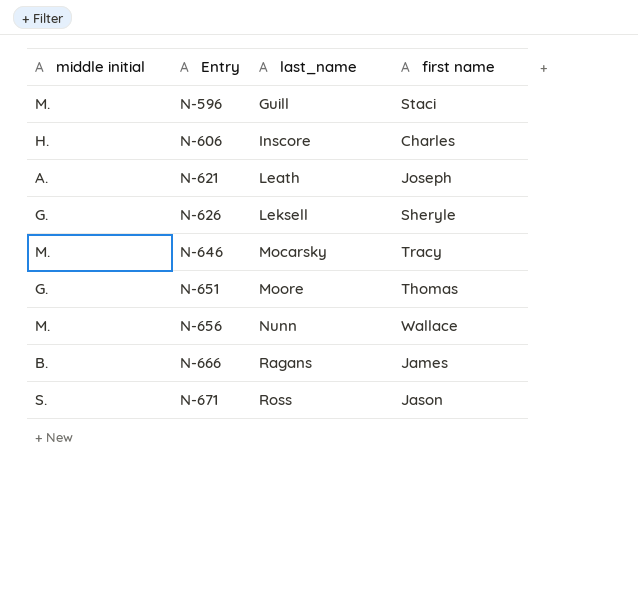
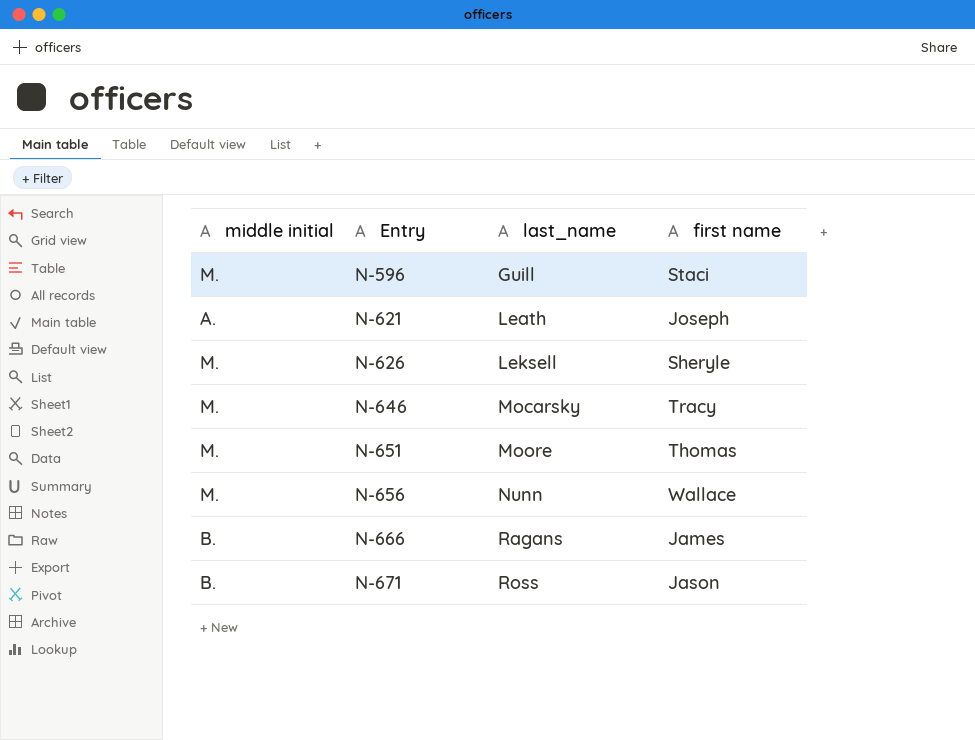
row N-606: H. | Inscore | Charles -> none
N-626 | middle initial: G. -> M.
N-651 | middle initial: G. -> M.
N-671 | middle initial: S. -> B.

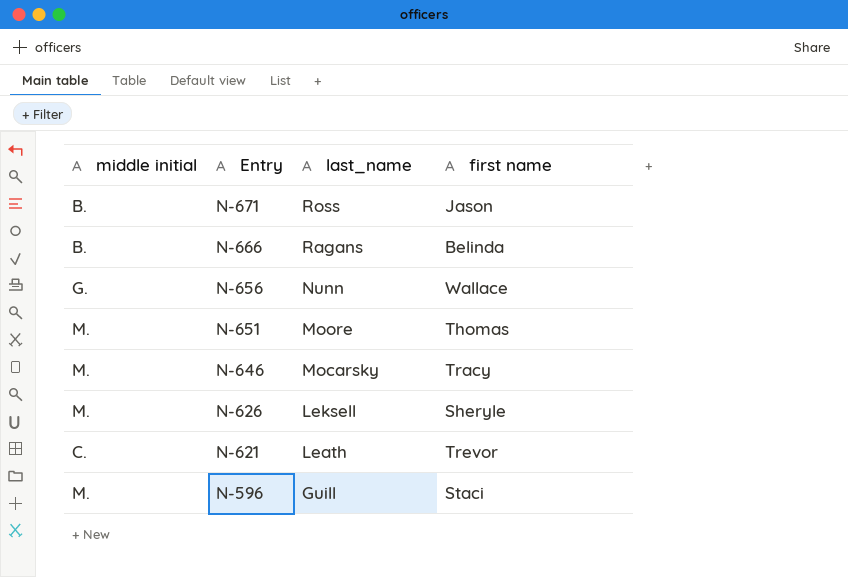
row order: Entry ascending -> Entry descending
N-666 | first name: James -> Belinda
N-656 | middle initial: M. -> G.
N-621 | middle initial: A. -> C.
N-621 | first name: Joseph -> Trevor

